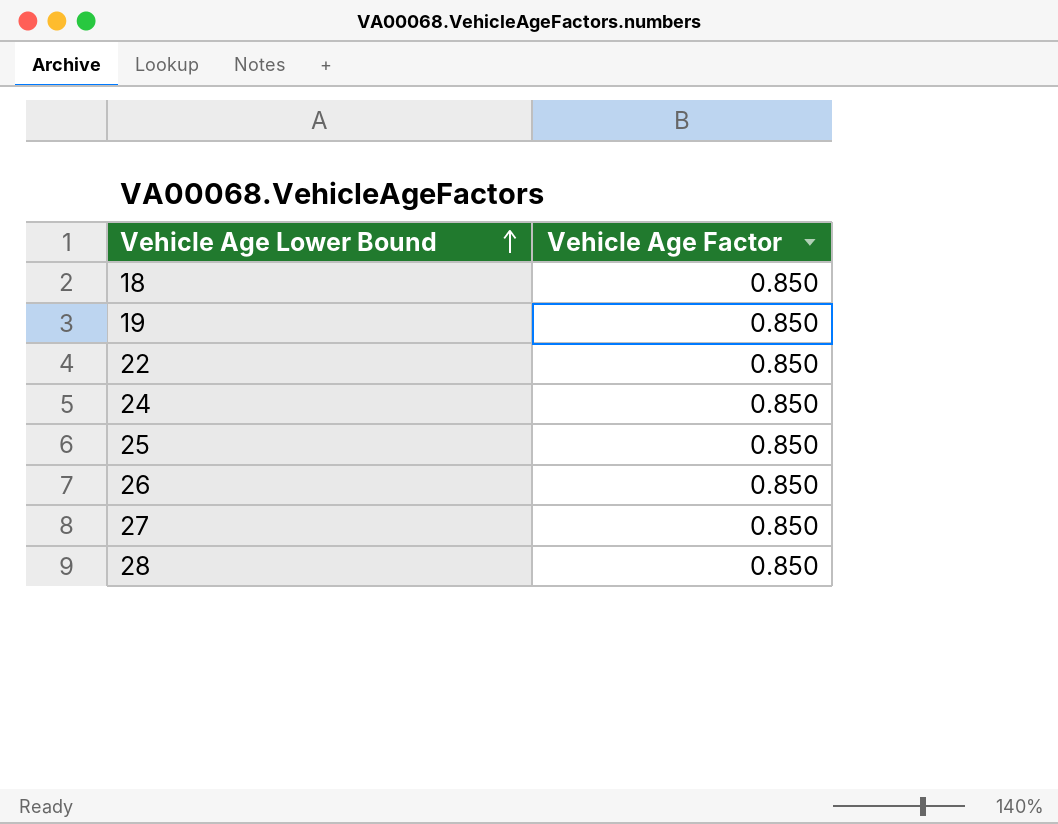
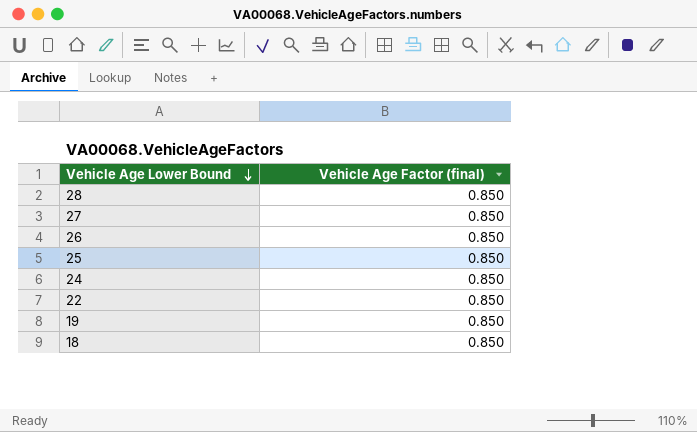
row order: Vehicle Age Lower Bound ascending -> Vehicle Age Lower Bound descending
column name: Vehicle Age Factor -> Vehicle Age Factor (final)

